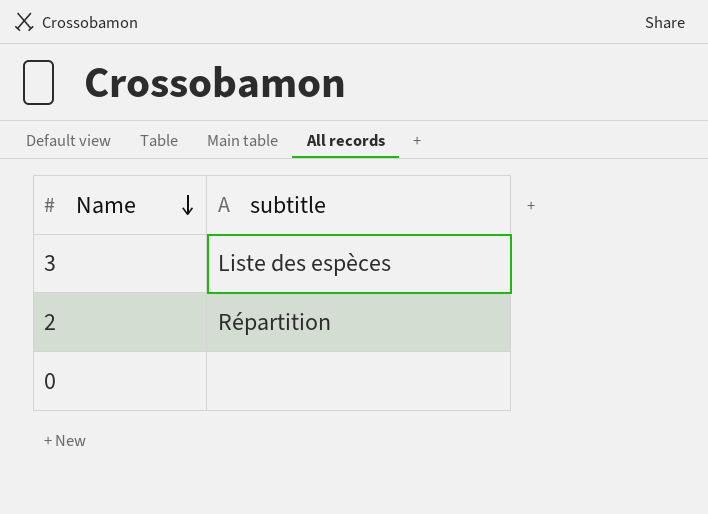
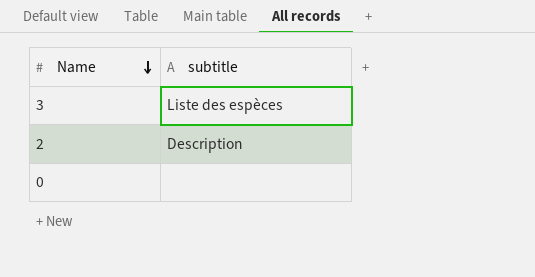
2 | subtitle: Répartition -> Description

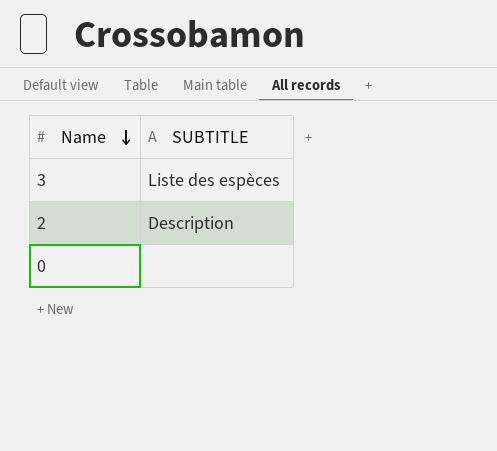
column name: subtitle -> SUBTITLE

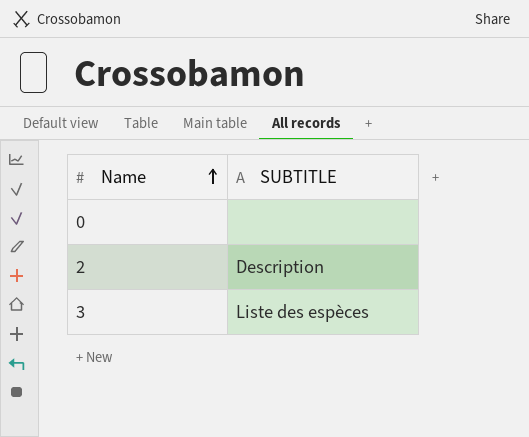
row order: Name descending -> Name ascending

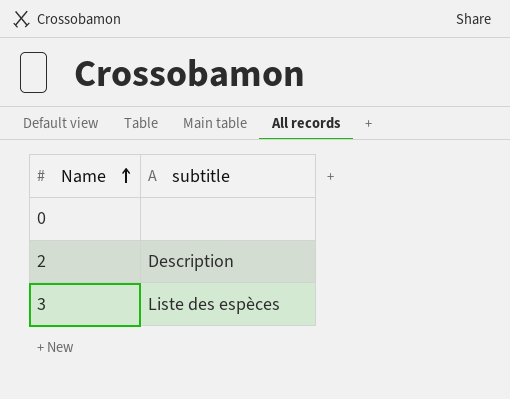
column name: SUBTITLE -> subtitle

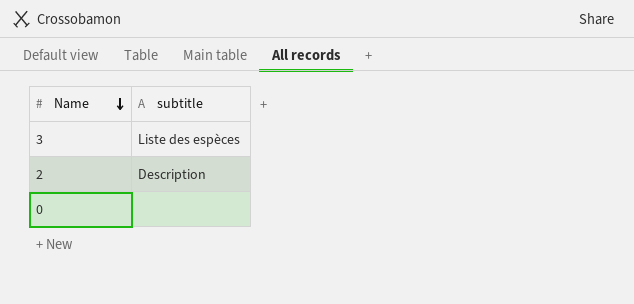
row order: Name ascending -> Name descending

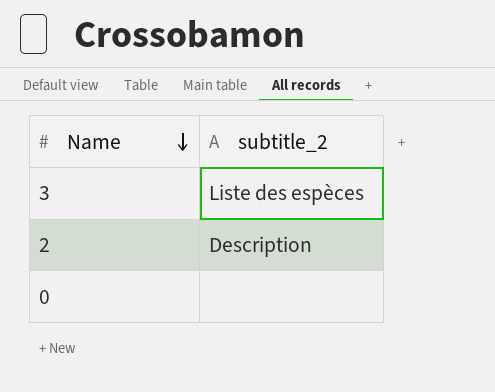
column name: subtitle -> subtitle_2

